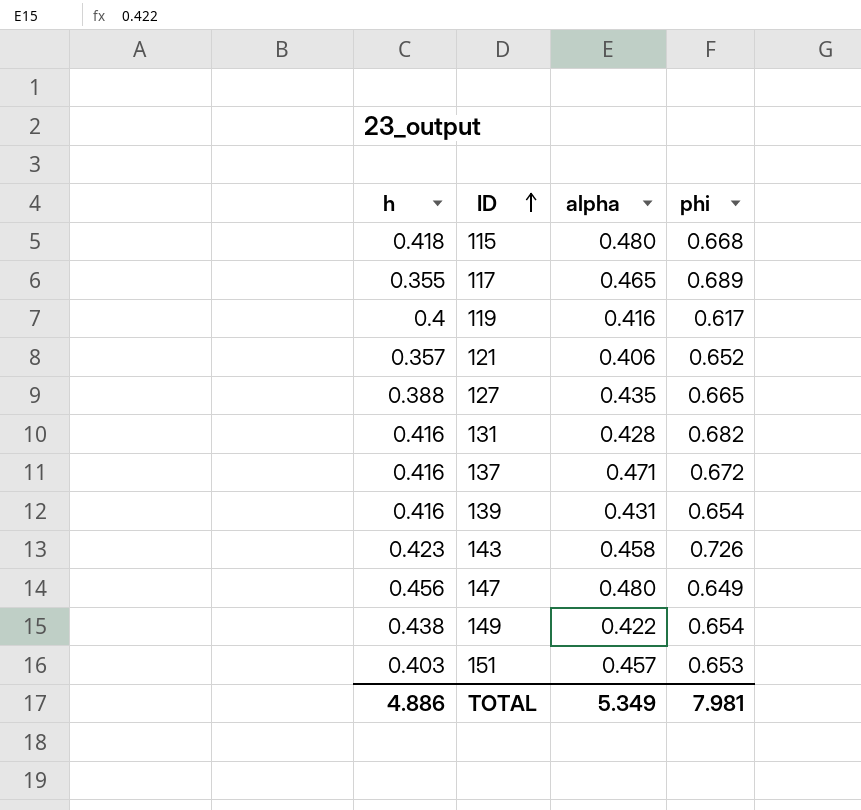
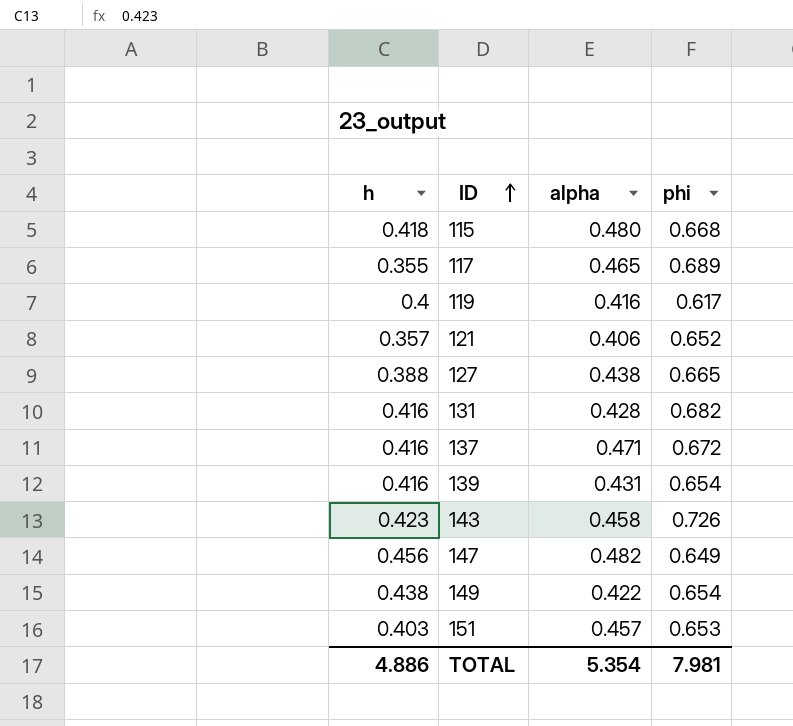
127 | alpha: 0.435 -> 0.438
147 | alpha: 0.480 -> 0.482
TOTAL | alpha: 5.349 -> 5.354

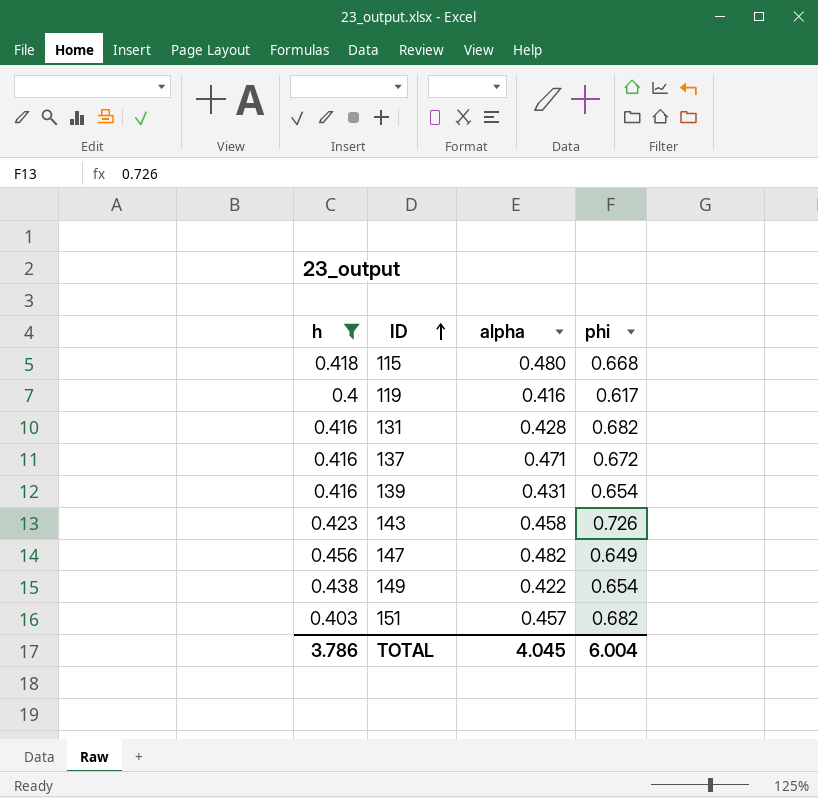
filter: none -> h >= 0.4
151 | phi: 0.653 -> 0.682
TOTAL | h: 4.886 -> 3.786
TOTAL | alpha: 5.354 -> 4.045
TOTAL | phi: 7.981 -> 6.004

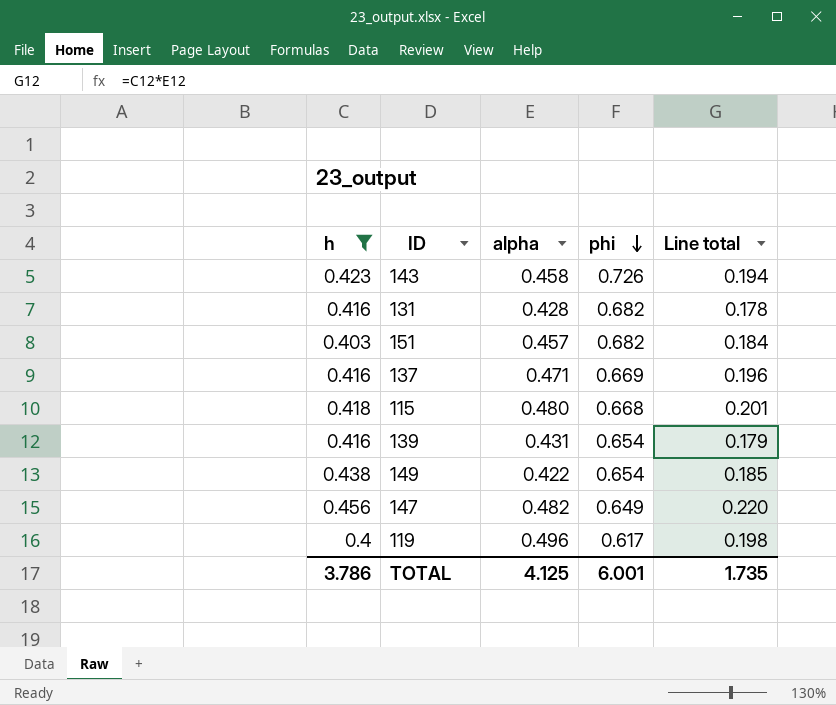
row order: ID ascending -> phi descending
column Line total | formula: none -> [h] * [alpha]
137 | phi: 0.672 -> 0.669
119 | alpha: 0.416 -> 0.496
TOTAL | alpha: 4.045 -> 4.125
TOTAL | phi: 6.004 -> 6.001

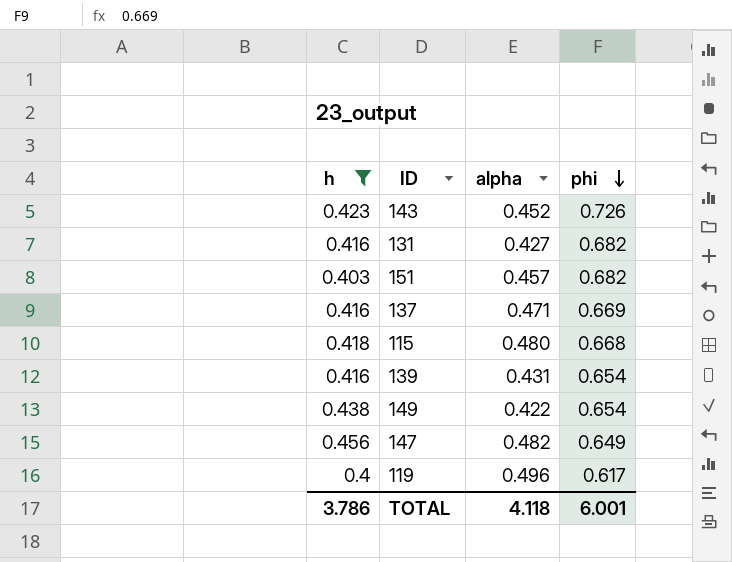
column Line total | formula: [h] * [alpha] -> none
143 | alpha: 0.458 -> 0.452
131 | alpha: 0.428 -> 0.427
TOTAL | alpha: 4.125 -> 4.118

